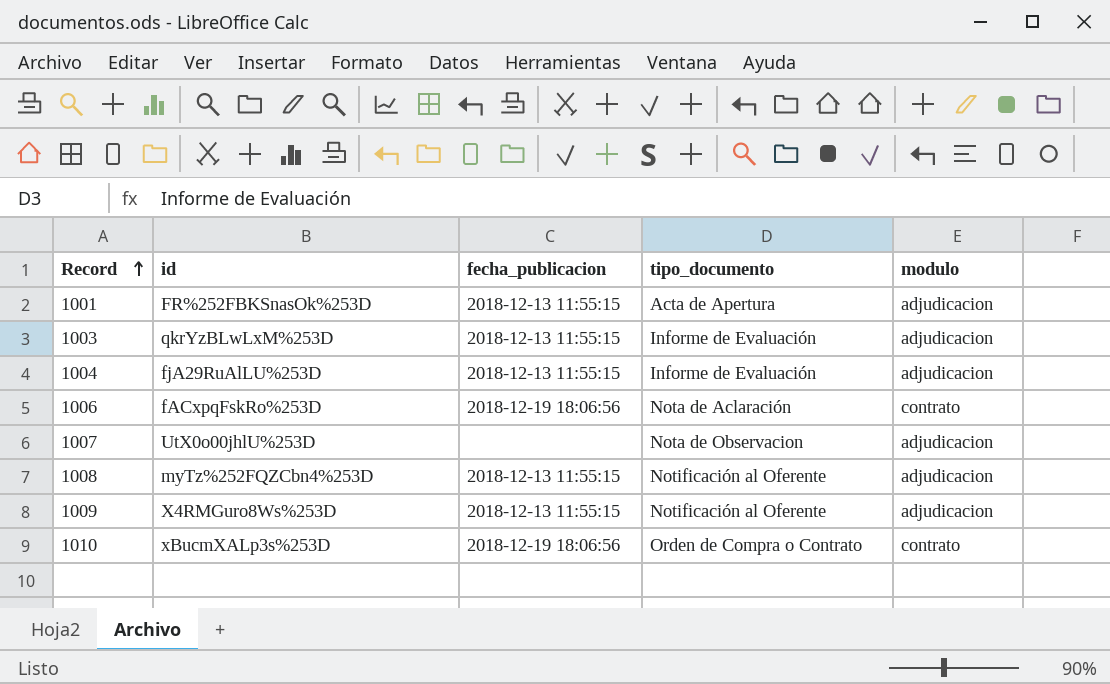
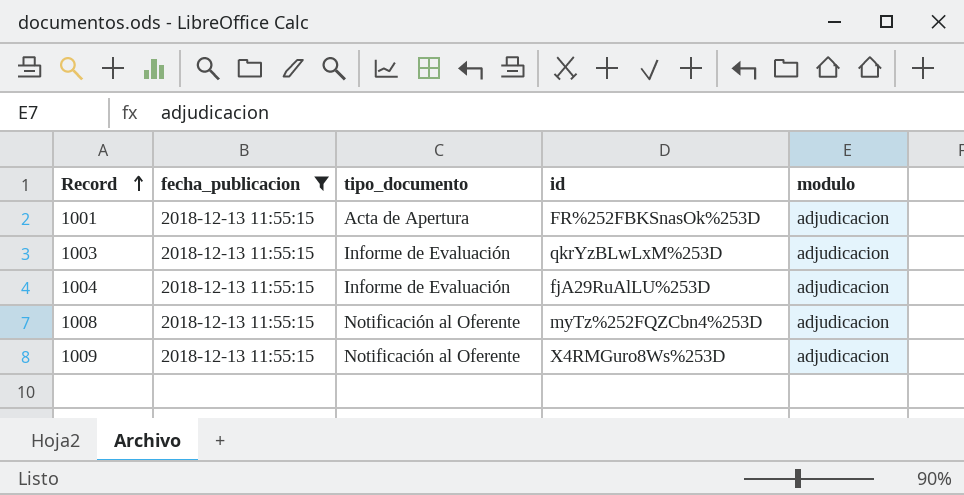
filter: none -> fecha_publicacion = 2018-12-13 11:55:15
column id | position: 2 -> 4

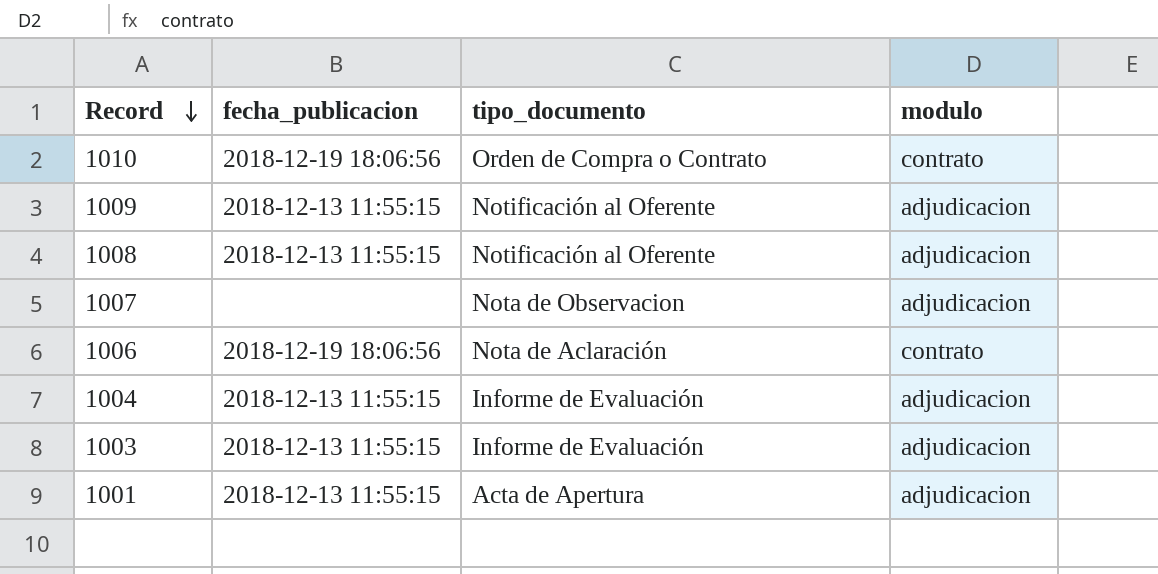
filter: fecha_publicacion = 2018-12-13 11:55:15 -> none
row order: Record ascending -> Record descending
column id | position: 4 -> none

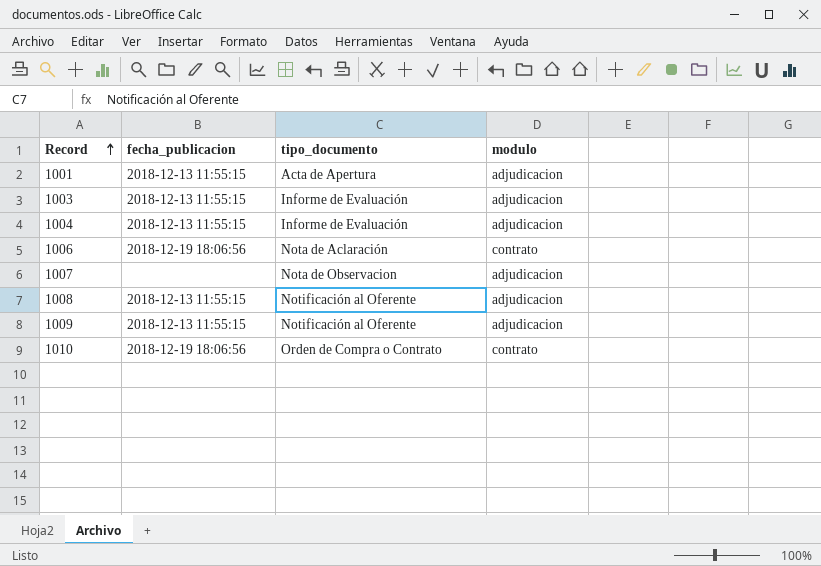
row order: Record descending -> Record ascending

